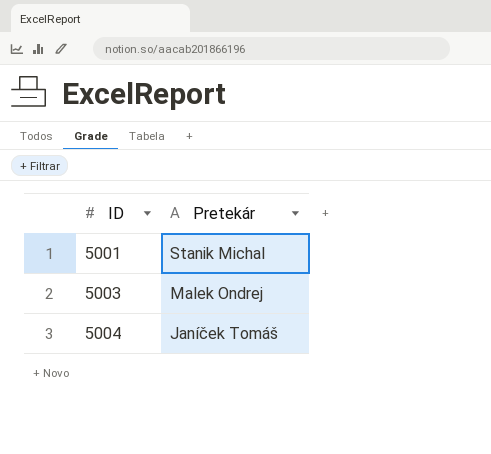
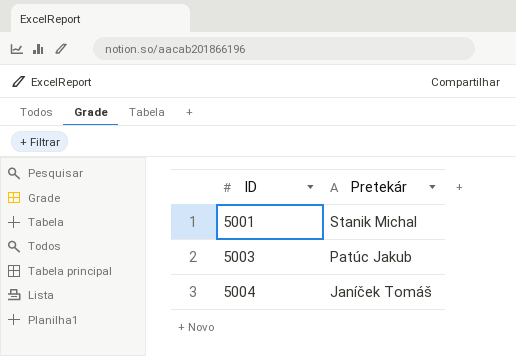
5003 | Pretekár: Malek Ondrej -> Patúc Jakub

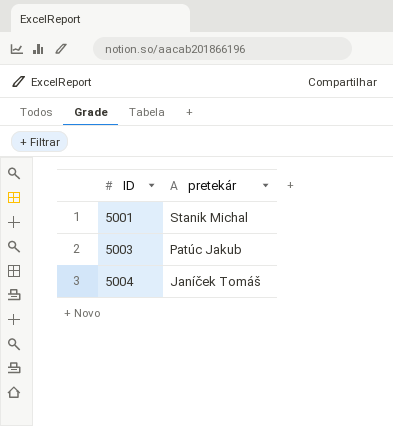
column name: Pretekár -> pretekár

